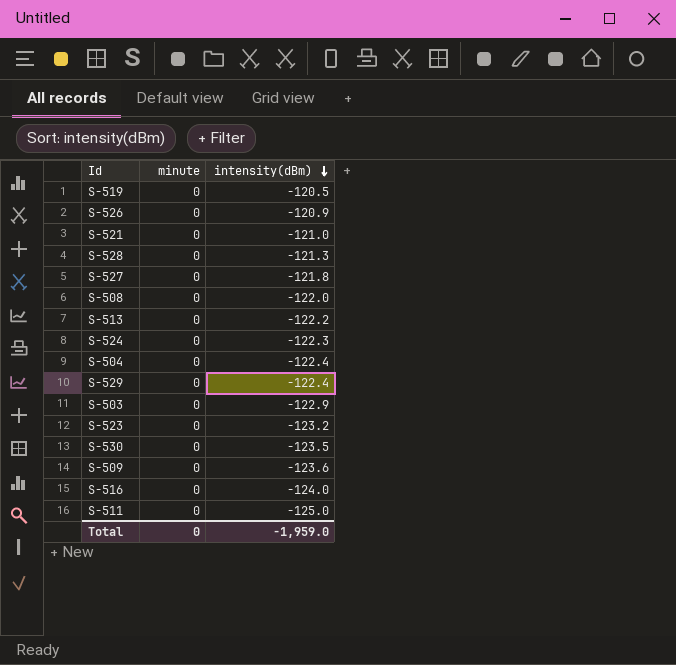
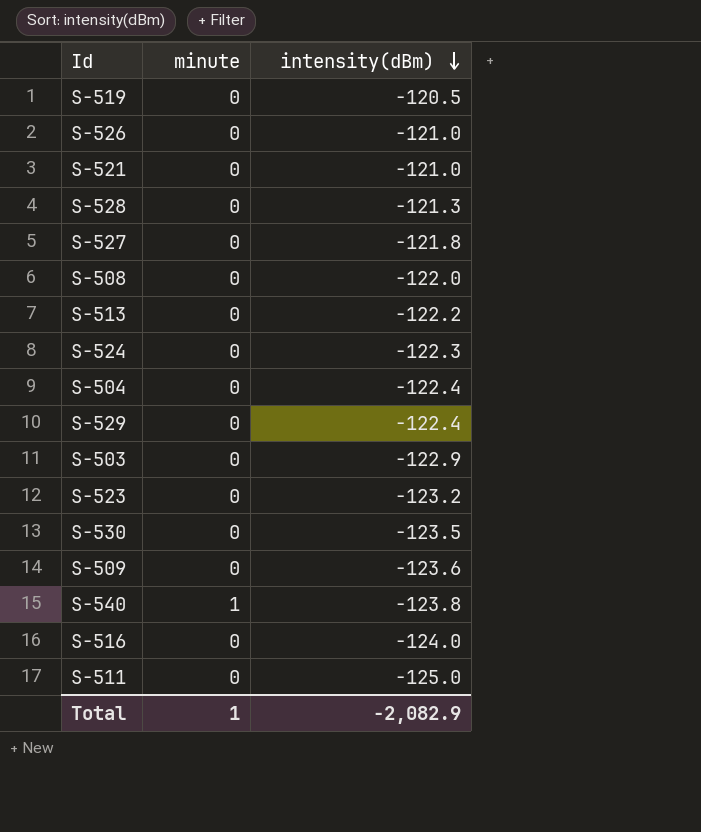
S-526 | intensity(dBm): -120.9 -> -121.0
row S-540: none -> 1 | -123.8
Total | minute: 0 -> 1
Total | intensity(dBm): -1,959.0 -> -2,082.9

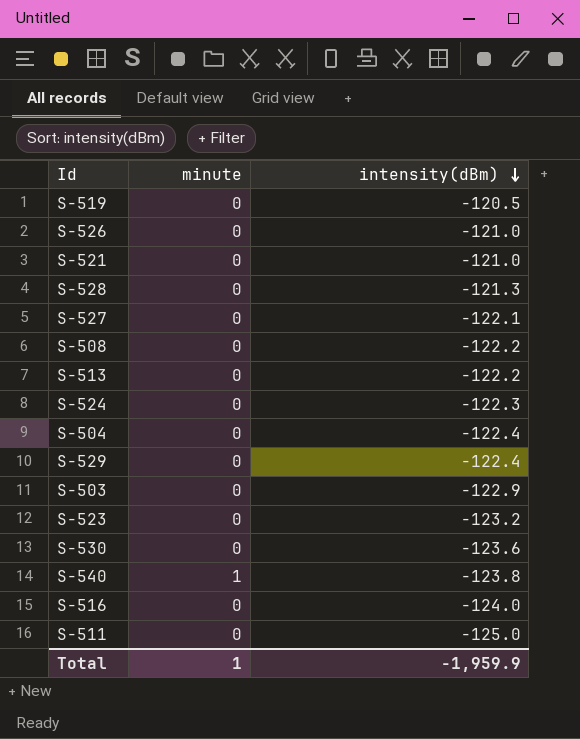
row S-509: 0 | -123.6 -> none
S-527 | intensity(dBm): -121.8 -> -122.1
S-508 | intensity(dBm): -122.0 -> -122.2
S-530 | intensity(dBm): -123.5 -> -123.6
Total | intensity(dBm): -2,082.9 -> -1,959.9

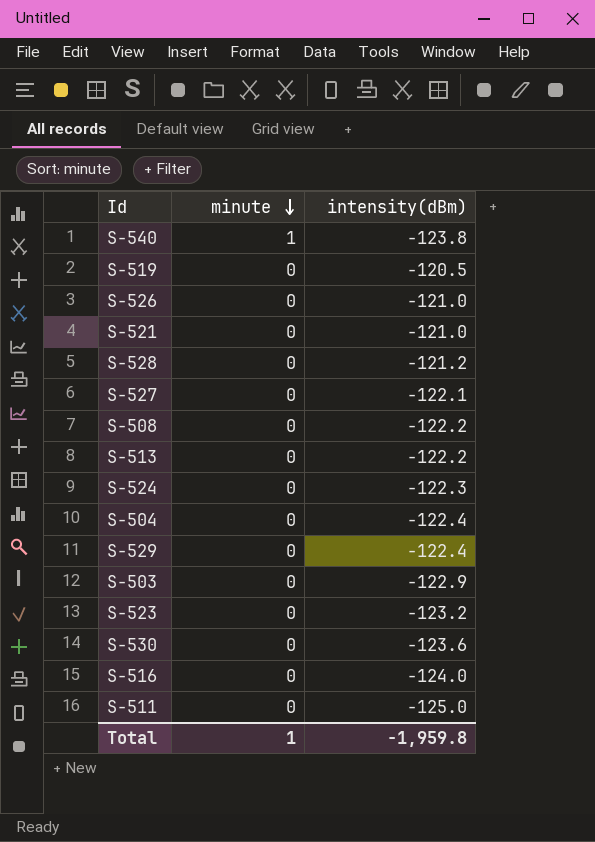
row order: intensity(dBm) descending -> minute descending
S-528 | intensity(dBm): -121.3 -> -121.2
Total | intensity(dBm): -1,959.9 -> -1,959.8

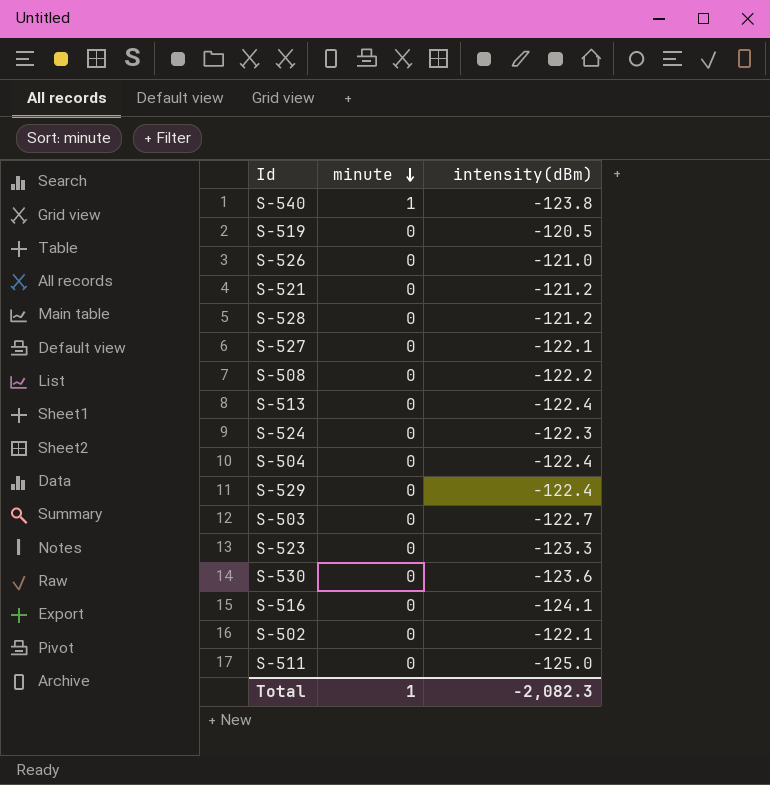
S-521 | intensity(dBm): -121.0 -> -121.2
S-513 | intensity(dBm): -122.2 -> -122.4
S-503 | intensity(dBm): -122.9 -> -122.7
S-523 | intensity(dBm): -123.2 -> -123.3
S-516 | intensity(dBm): -124.0 -> -124.1
row S-502: none -> 0 | -122.1
Total | intensity(dBm): -1,959.8 -> -2,082.3

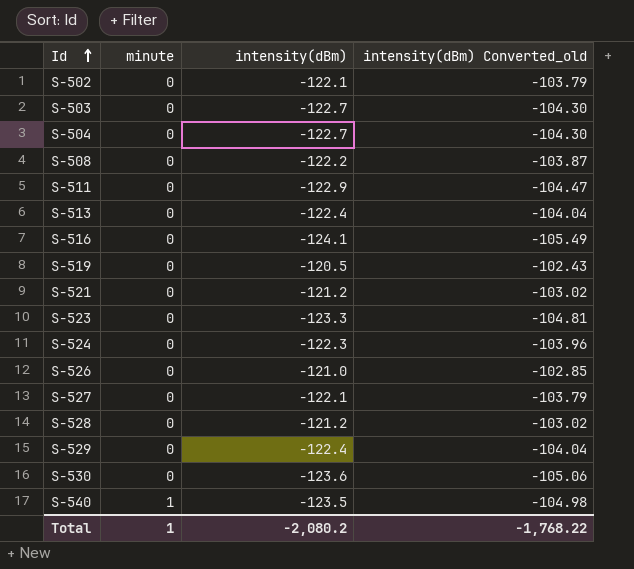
row order: minute descending -> Id ascending
column intensity(dBm) Converted_old | formula: none -> [intensity(dBm)] * 0.85
S-504 | intensity(dBm): -122.4 -> -122.7
S-511 | intensity(dBm): -125.0 -> -122.9
S-540 | intensity(dBm): -123.8 -> -123.5
Total | intensity(dBm): -2,082.3 -> -2,080.2

